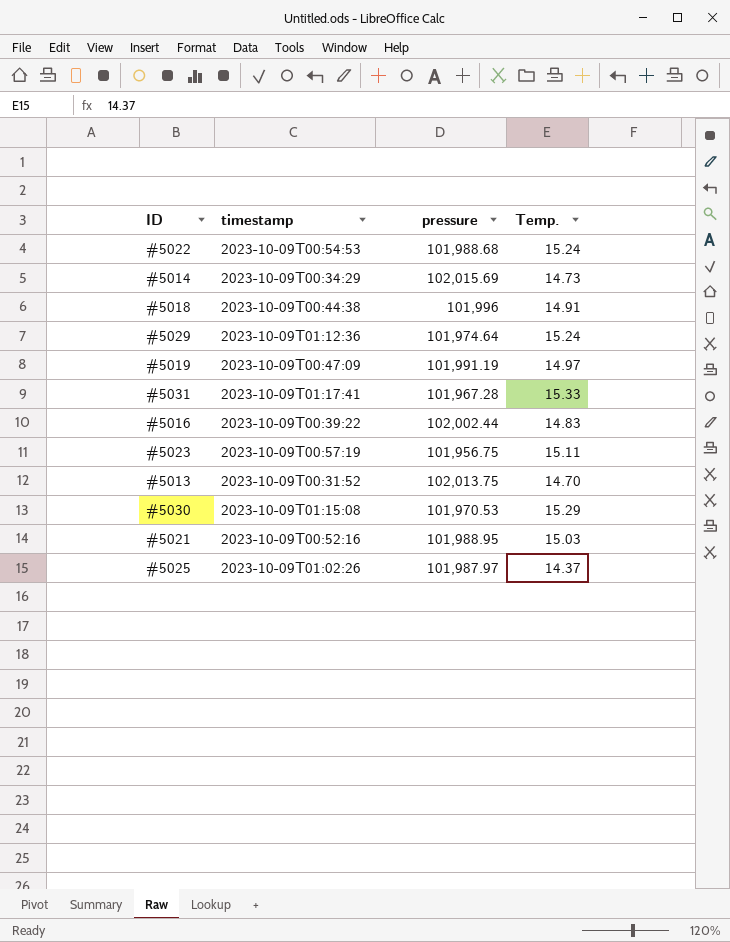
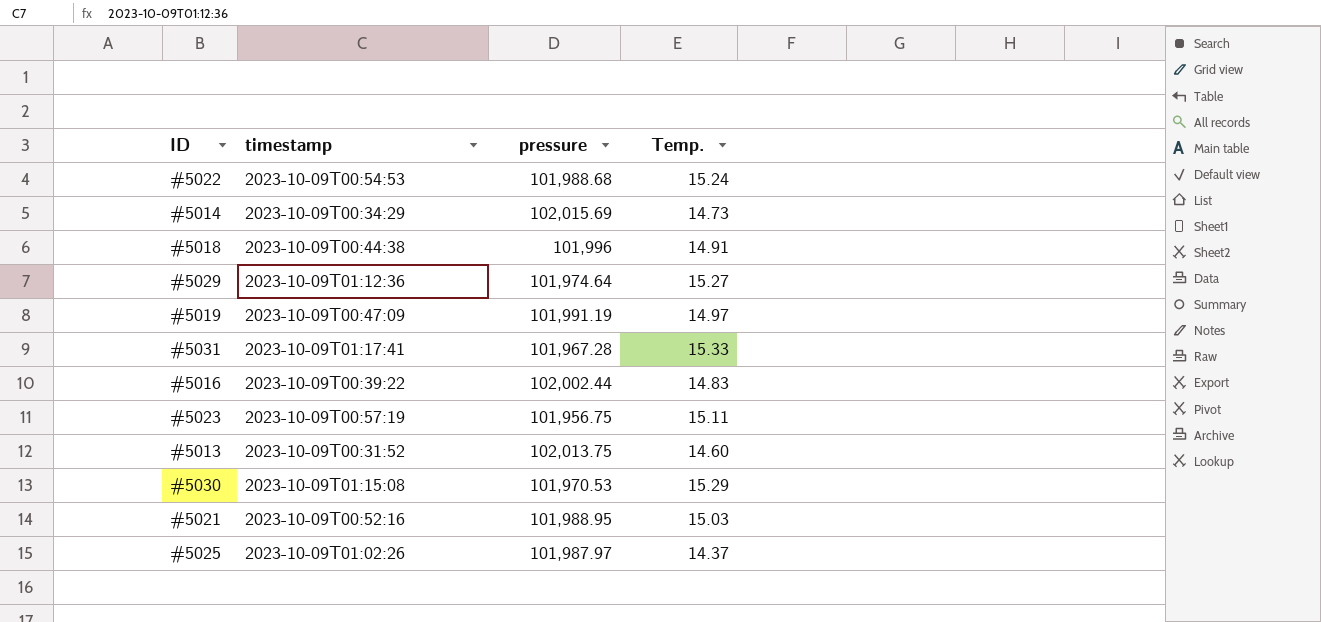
#5029 | Temp.: 15.24 -> 15.27
#5013 | Temp.: 14.70 -> 14.60

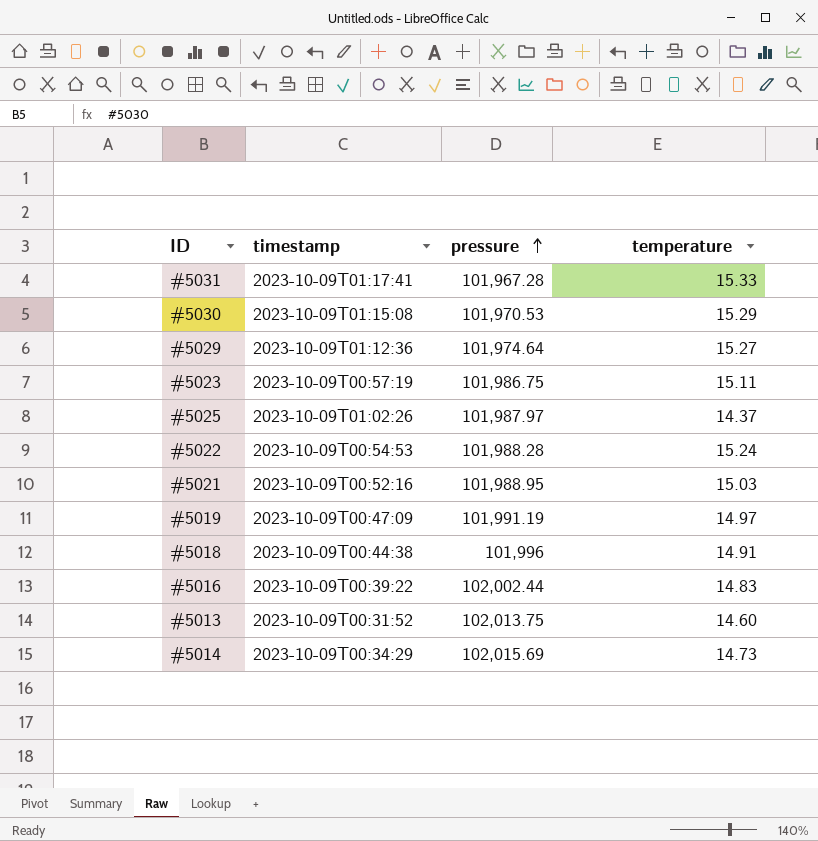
row order: none -> pressure ascending
column name: Temp. -> temperature
#5023 | pressure: 101,956.75 -> 101,986.75
#5022 | pressure: 101,988.68 -> 101,988.28

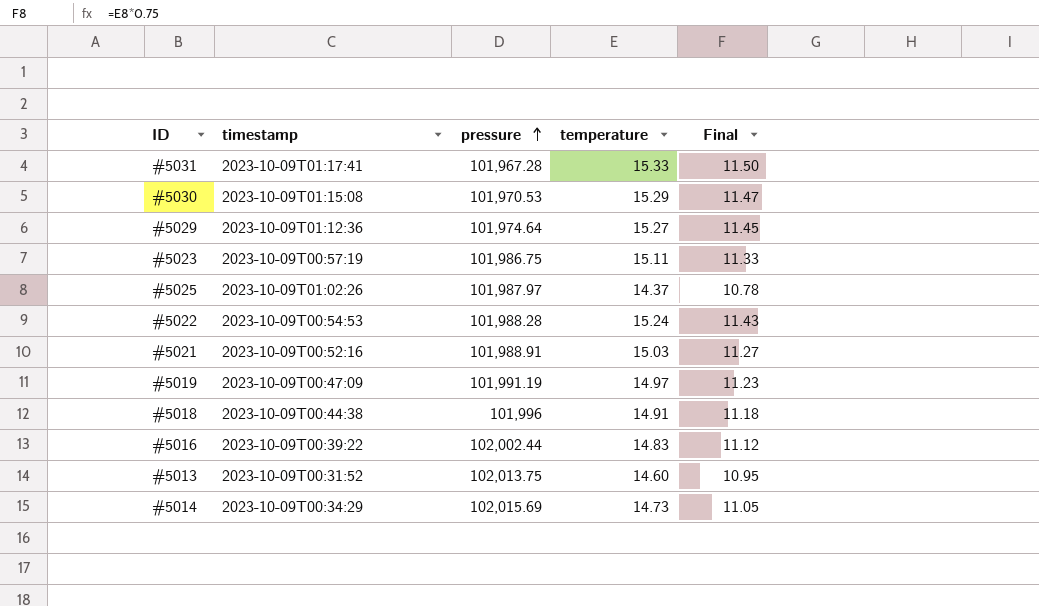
column Final | formula: none -> [temperature] * 0.75
#5021 | pressure: 101,988.95 -> 101,988.91

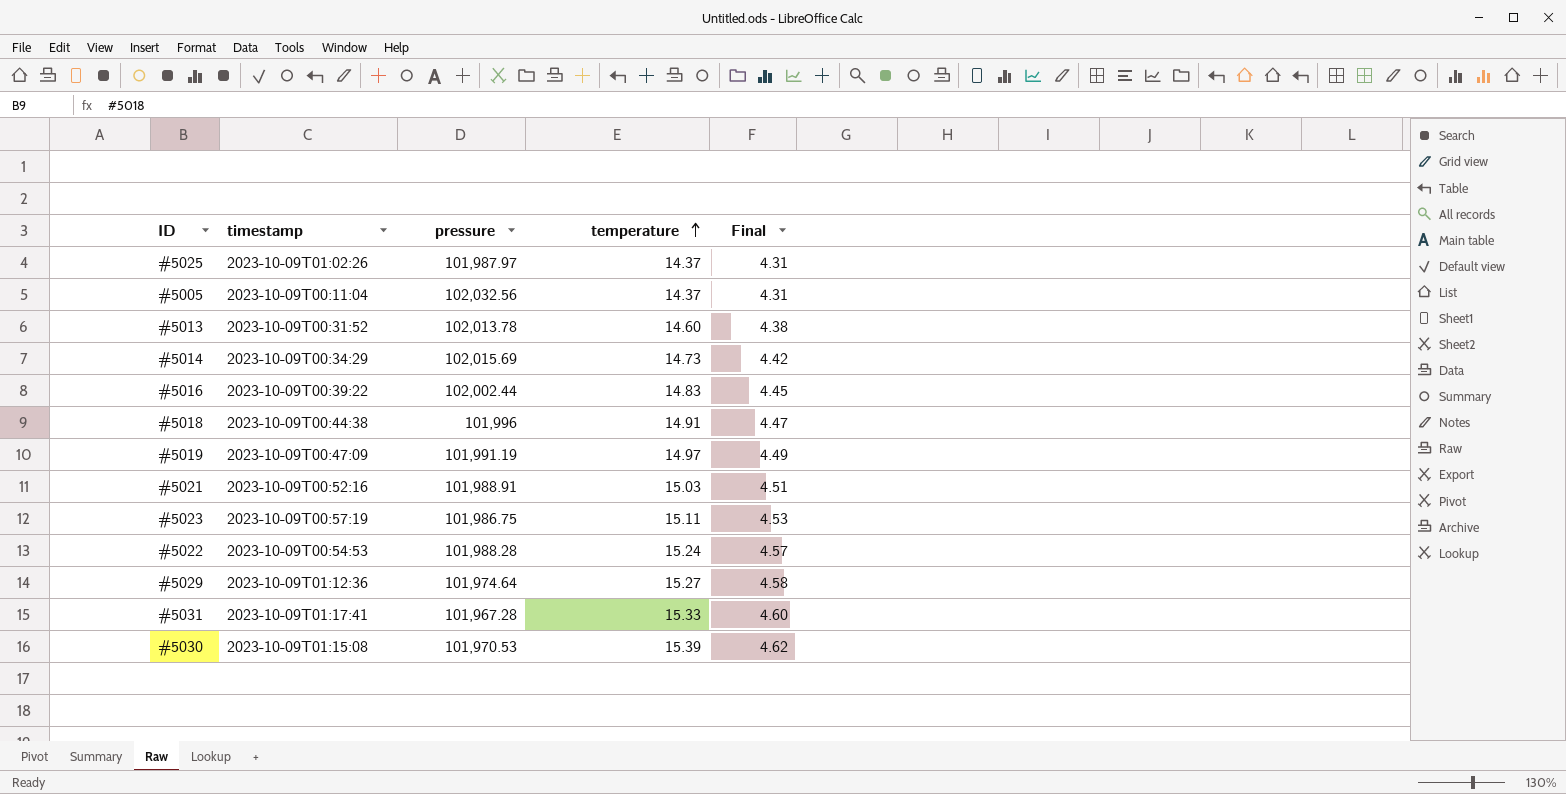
row order: pressure ascending -> temperature ascending
column Final | formula: [temperature] * 0.75 -> [temperature] * 0.3
row #5005: none -> 2023-10-09T00:11:04 | 102,032.56 | 14.37 | 4.31
#5013 | pressure: 102,013.75 -> 102,013.78
#5030 | temperature: 15.29 -> 15.39

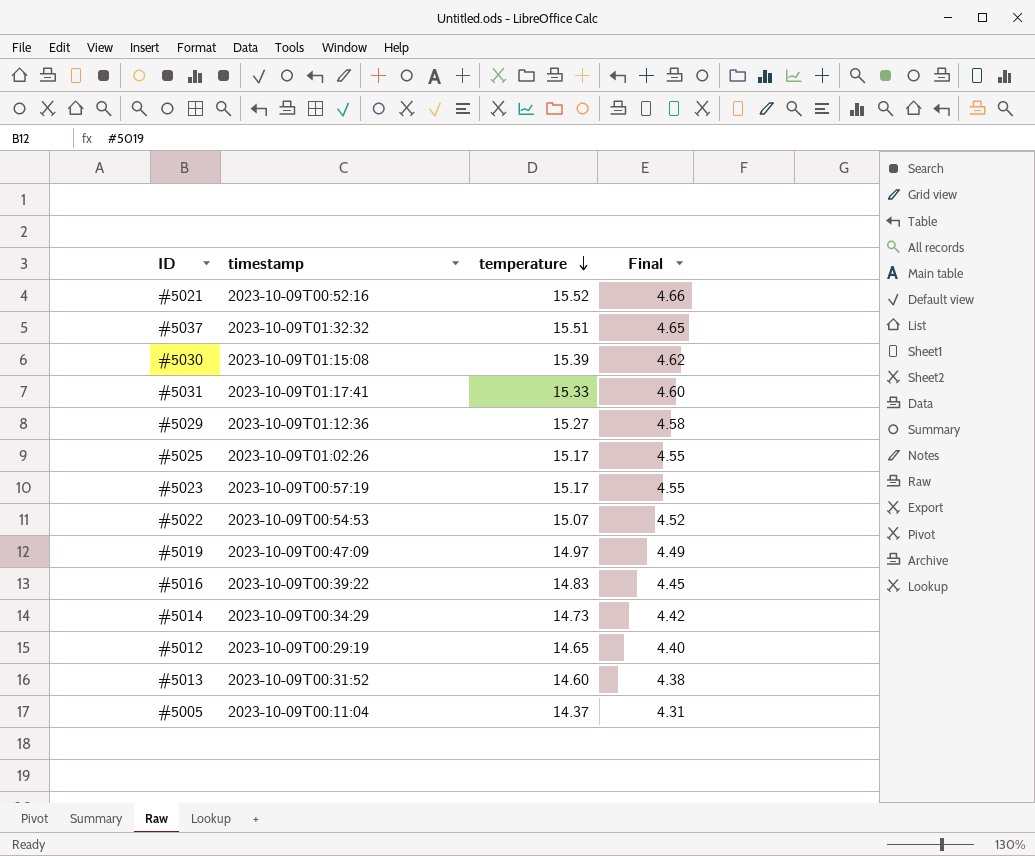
row order: temperature ascending -> temperature descending
column pressure | position: 3 -> none
row #5018: 2023-10-09T00:44:38 | 101,996 | 14.91 | 4.47 -> none
#5021 | temperature: 15.03 -> 15.52
#5021 | Final: 4.51 -> 4.66
row #5037: none -> 2023-10-09T01:32:32 | 15.51 | 4.65
#5025 | temperature: 14.37 -> 15.17
#5025 | Final: 4.31 -> 4.55
#5023 | temperature: 15.11 -> 15.17
#5023 | Final: 4.53 -> 4.55
#5022 | temperature: 15.24 -> 15.07
#5022 | Final: 4.57 -> 4.52
row #5012: none -> 2023-10-09T00:29:19 | 14.65 | 4.40

